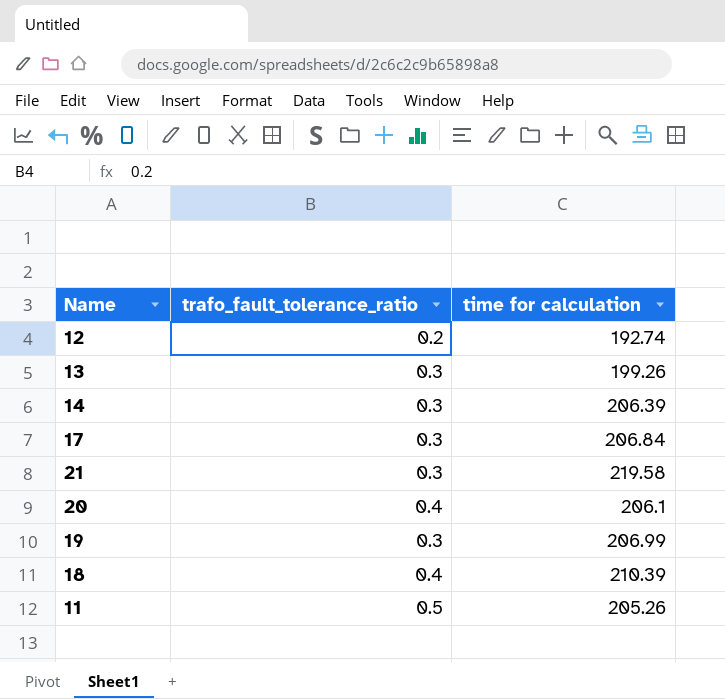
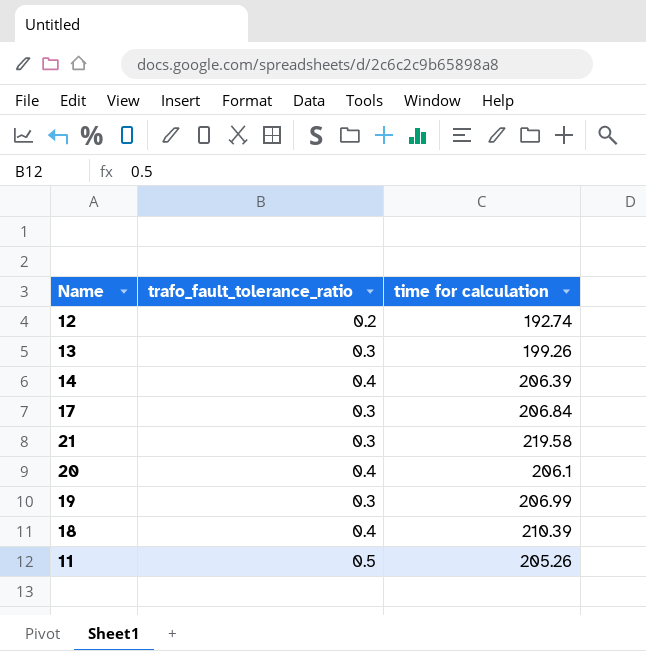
14 | trafo_fault_tolerance_ratio: 0.3 -> 0.4

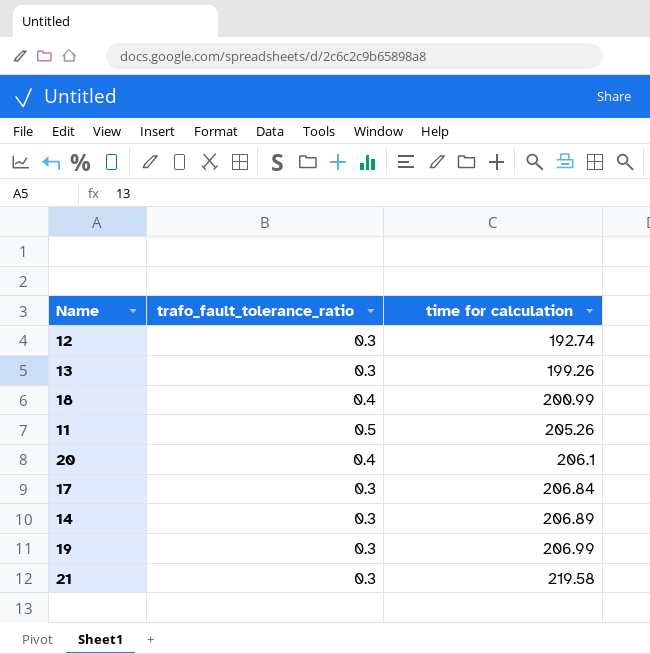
row order: none -> time for calculation ascending
12 | trafo_fault_tolerance_ratio: 0.2 -> 0.3
18 | time for calculation: 210.39 -> 200.99
14 | trafo_fault_tolerance_ratio: 0.4 -> 0.3
14 | time for calculation: 206.39 -> 206.89

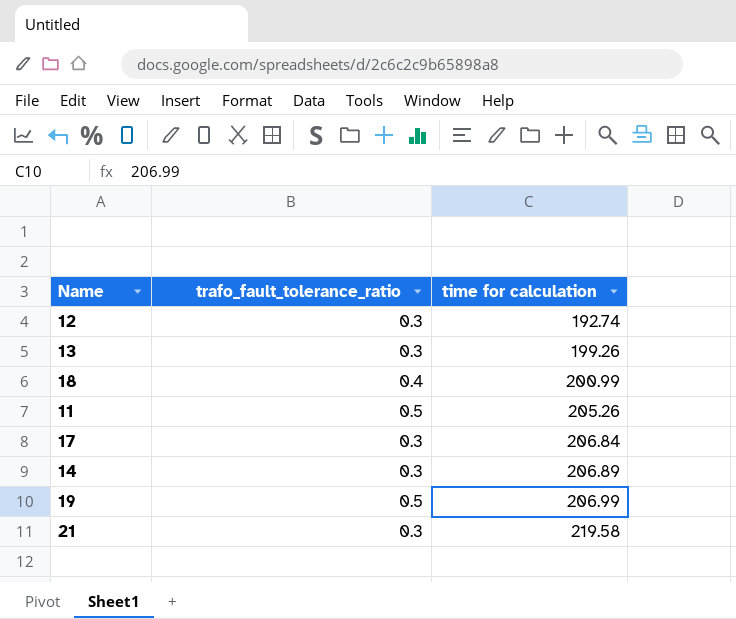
row 20: 0.4 | 206.1 -> none
19 | trafo_fault_tolerance_ratio: 0.3 -> 0.5

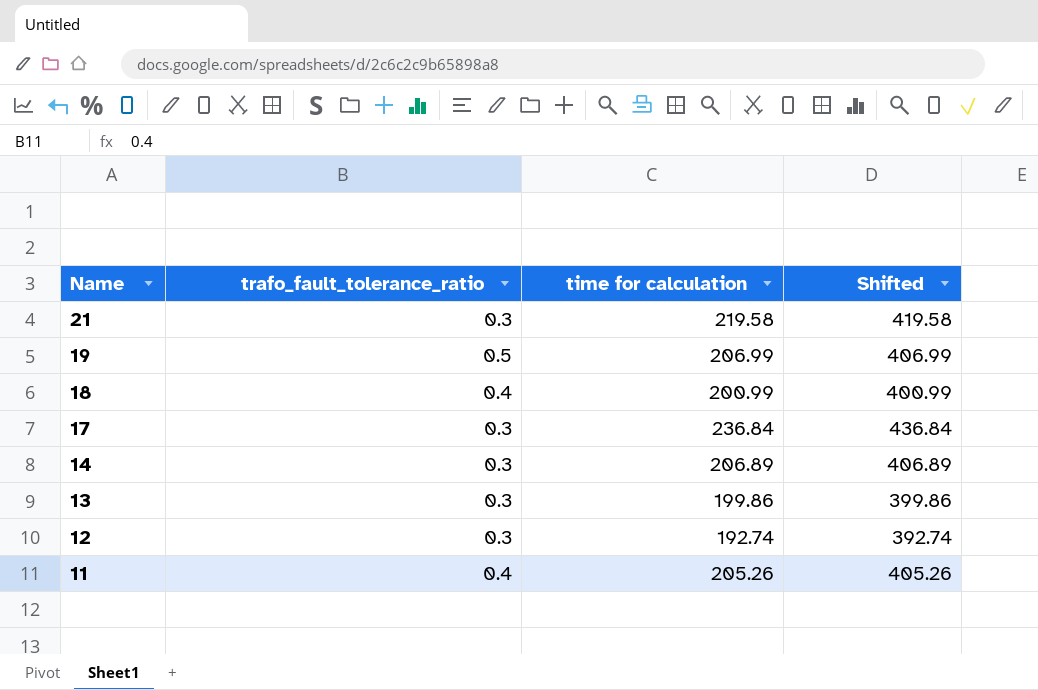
row order: time for calculation ascending -> Name descending
column Shifted | formula: none -> [time for calculation] + 200
17 | time for calculation: 206.84 -> 236.84
13 | time for calculation: 199.26 -> 199.86
11 | trafo_fault_tolerance_ratio: 0.5 -> 0.4

